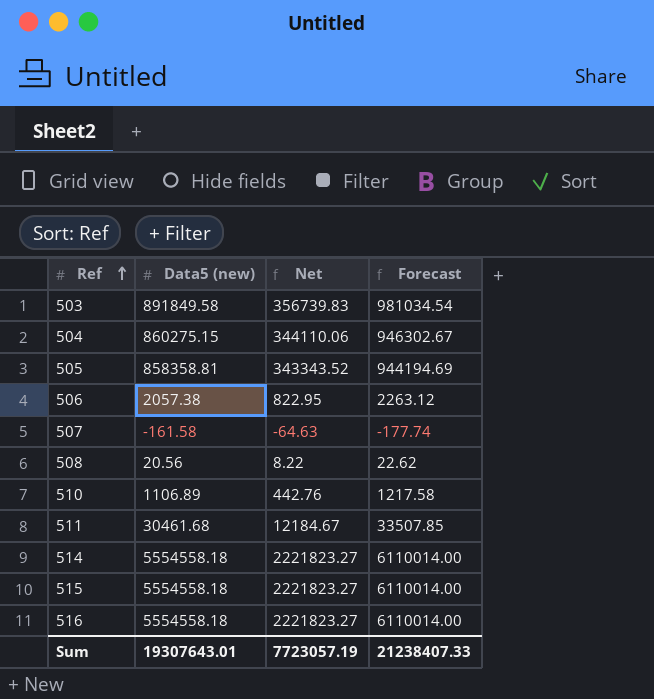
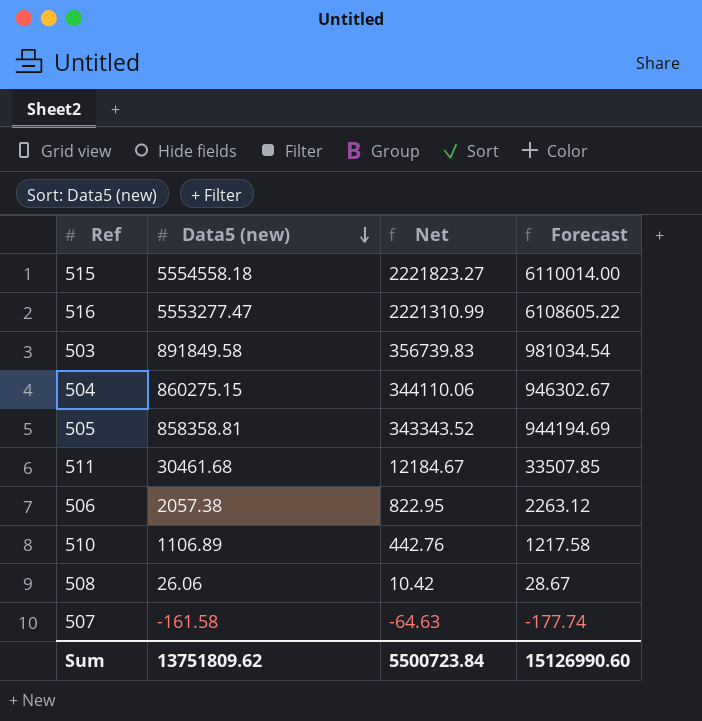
row order: Ref ascending -> Data5 (new) descending
row 514: 5554558.18 | 2221823.27 | 6110014.00 -> none
516 | Data5 (new): 5554558.18 -> 5553277.47
516 | Net: 2221823.27 -> 2221310.99
516 | Forecast: 6110014.00 -> 6108605.22
508 | Data5 (new): 20.56 -> 26.06
508 | Net: 8.22 -> 10.42
508 | Forecast: 22.62 -> 28.67
Sum | Data5 (new): 19307643.01 -> 13751809.62
Sum | Net: 7723057.19 -> 5500723.84
Sum | Forecast: 21238407.33 -> 15126990.60

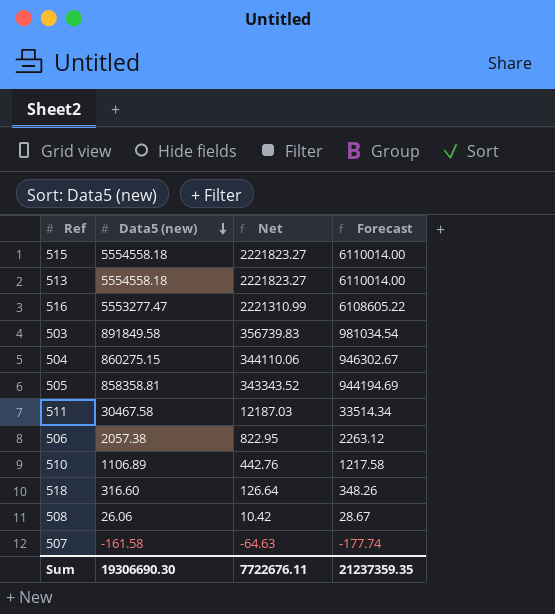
row 513: none -> 5554558.18 | 2221823.27 | 6110014.00
511 | Data5 (new): 30461.68 -> 30467.58
511 | Net: 12184.67 -> 12187.03
511 | Forecast: 33507.85 -> 33514.34
row 518: none -> 316.60 | 126.64 | 348.26
Sum | Data5 (new): 13751809.62 -> 19306690.30
Sum | Net: 5500723.84 -> 7722676.11
Sum | Forecast: 15126990.60 -> 21237359.35

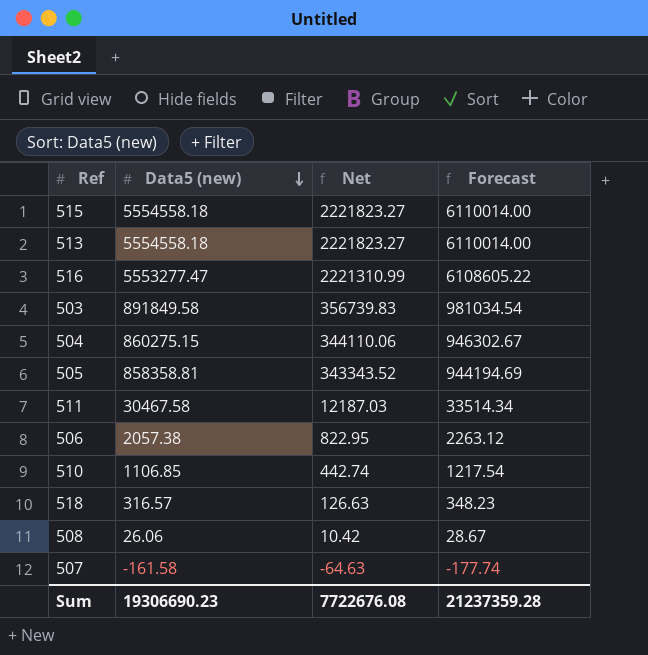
510 | Data5 (new): 1106.89 -> 1106.85
510 | Net: 442.76 -> 442.74
510 | Forecast: 1217.58 -> 1217.54
518 | Data5 (new): 316.60 -> 316.57
518 | Net: 126.64 -> 126.63
518 | Forecast: 348.26 -> 348.23
Sum | Data5 (new): 19306690.30 -> 19306690.23
Sum | Net: 7722676.11 -> 7722676.08
Sum | Forecast: 21237359.35 -> 21237359.28

